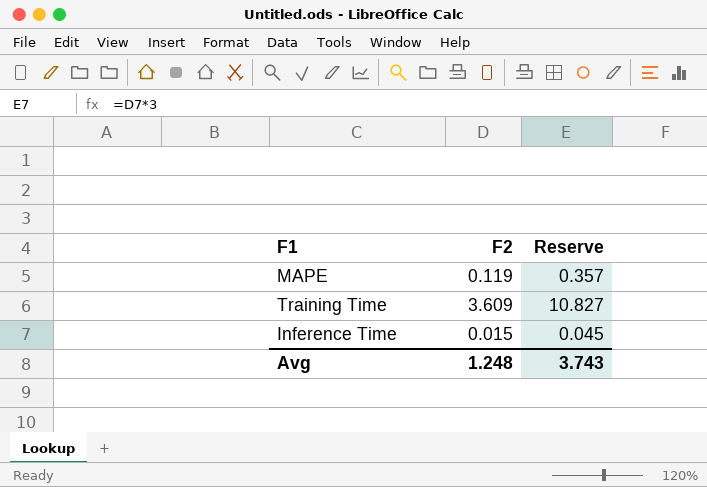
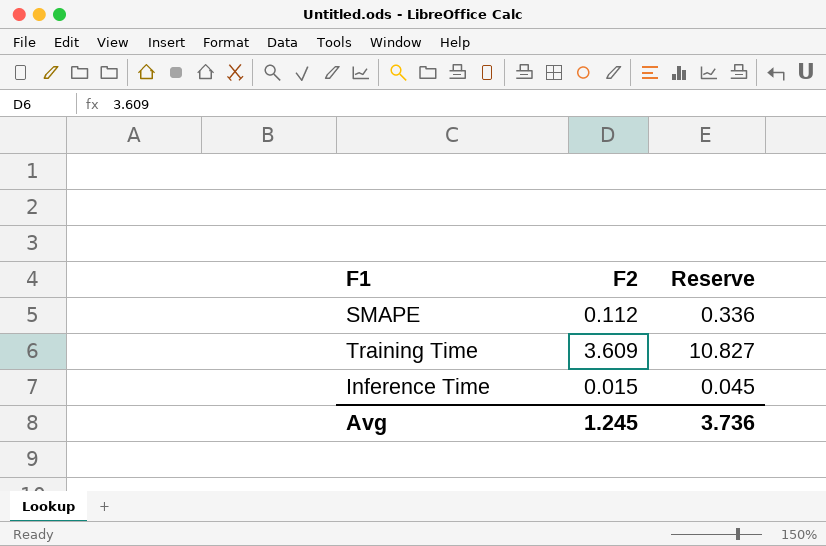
row MAPE: 0.119 | 0.357 -> none
row SMAPE: none -> 0.112 | 0.336
Avg | F2: 1.248 -> 1.245
Avg | Reserve: 3.743 -> 3.736

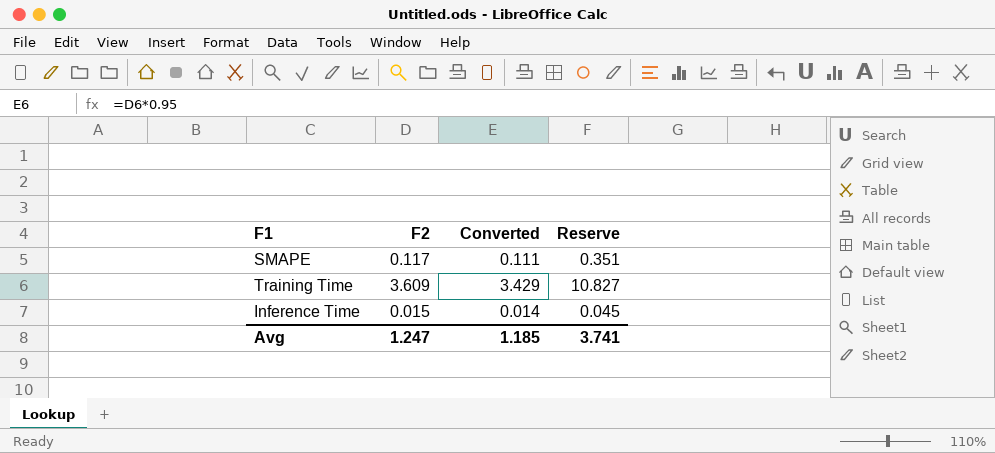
column Converted | formula: none -> [F2] * 0.95
SMAPE | F2: 0.112 -> 0.117
SMAPE | Reserve: 0.336 -> 0.351
Avg | F2: 1.245 -> 1.247
Avg | Reserve: 3.736 -> 3.741

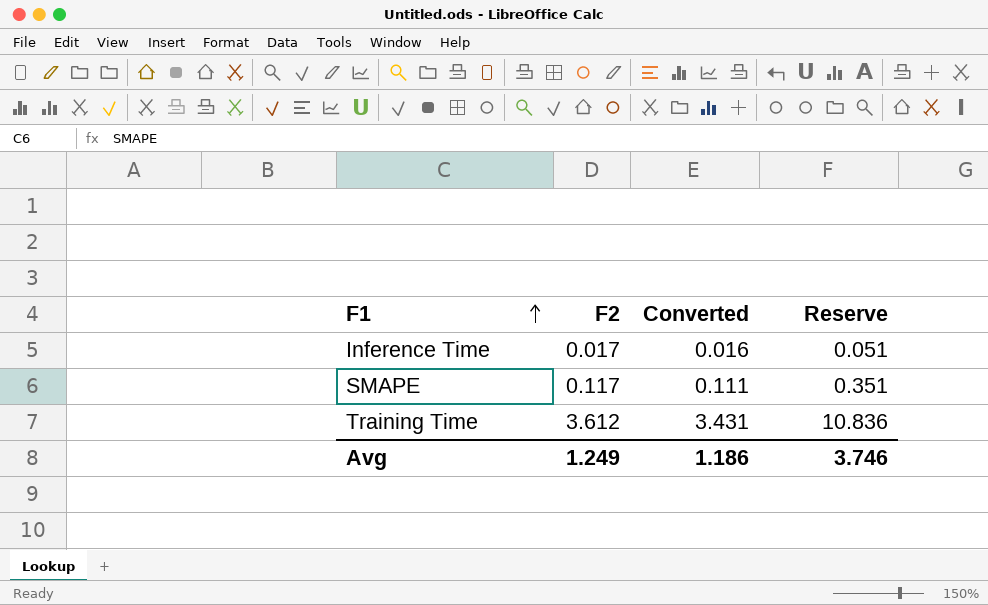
row order: none -> F1 ascending
Inference Time | F2: 0.015 -> 0.017
Inference Time | Converted: 0.014 -> 0.016
Inference Time | Reserve: 0.045 -> 0.051
Training Time | F2: 3.609 -> 3.612
Training Time | Converted: 3.429 -> 3.431
Training Time | Reserve: 10.827 -> 10.836
Avg | F2: 1.247 -> 1.249
Avg | Converted: 1.185 -> 1.186
Avg | Reserve: 3.741 -> 3.746

